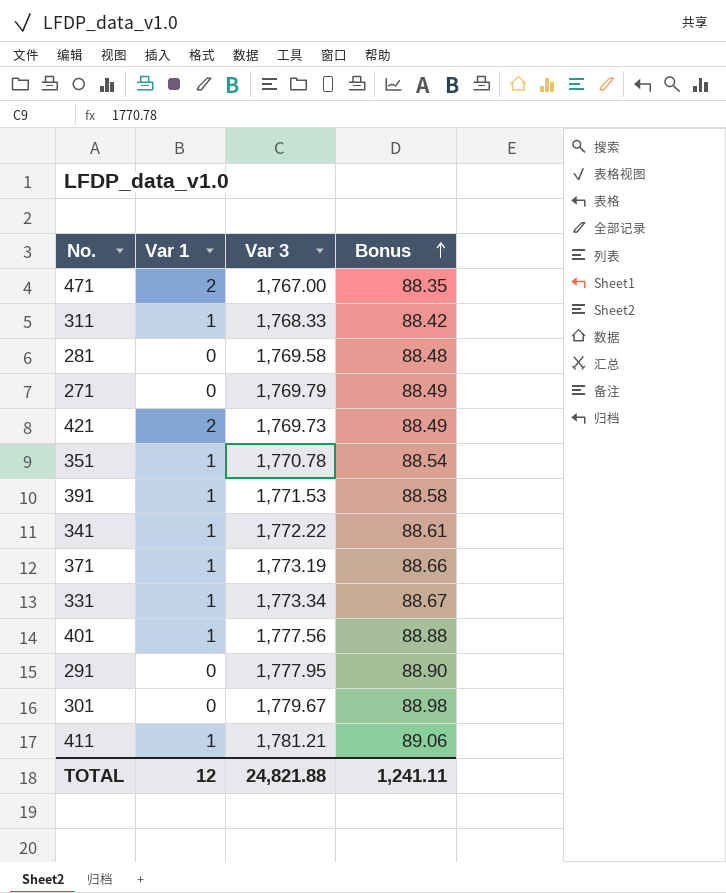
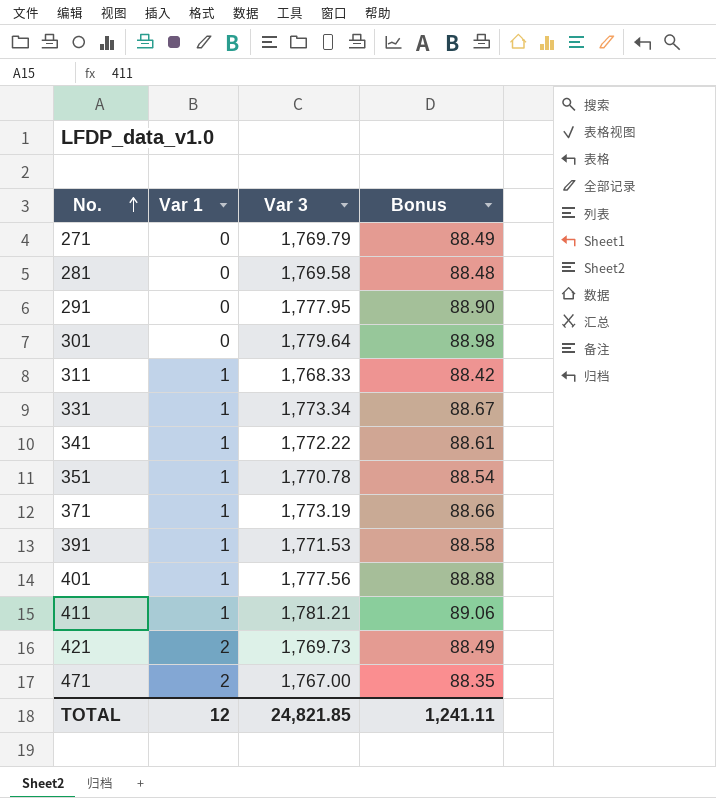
row order: Bonus ascending -> No. ascending
301 | Var 3: 1,779.67 -> 1,779.64
TOTAL | Var 3: 24,821.88 -> 24,821.85

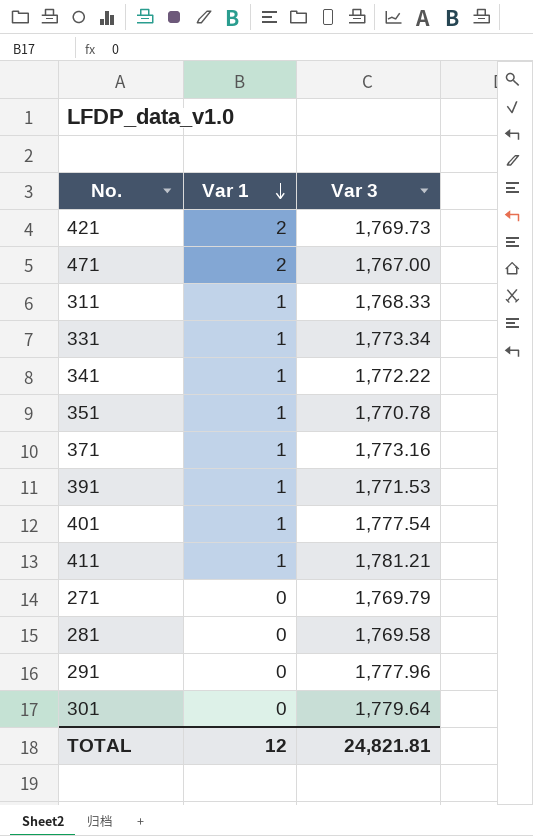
row order: No. ascending -> Var 1 descending
column Bonus | formula: [Var 3] * 0.05 -> none
371 | Var 3: 1,773.19 -> 1,773.16
401 | Var 3: 1,777.56 -> 1,777.54
291 | Var 3: 1,777.95 -> 1,777.96
TOTAL | Var 3: 24,821.85 -> 24,821.81

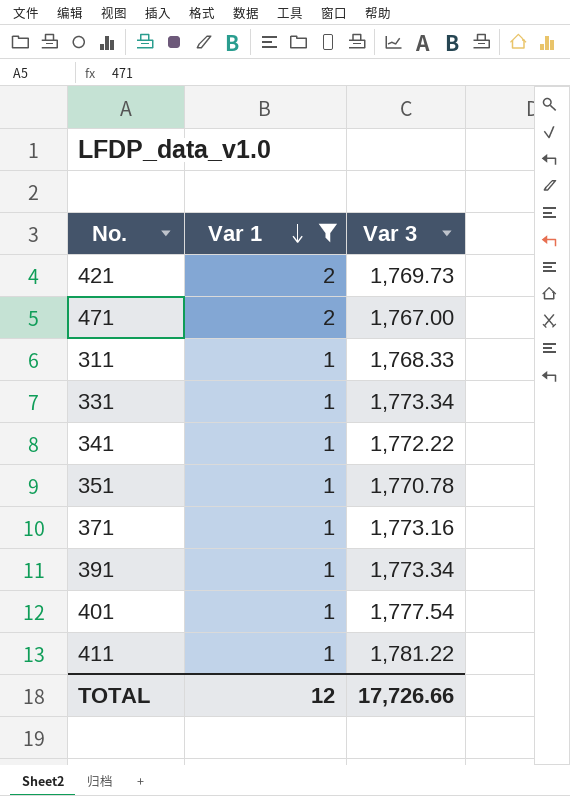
filter: none -> Var 1 != 0
391 | Var 3: 1,771.53 -> 1,773.34
411 | Var 3: 1,781.21 -> 1,781.22
TOTAL | Var 3: 24,821.81 -> 17,726.66

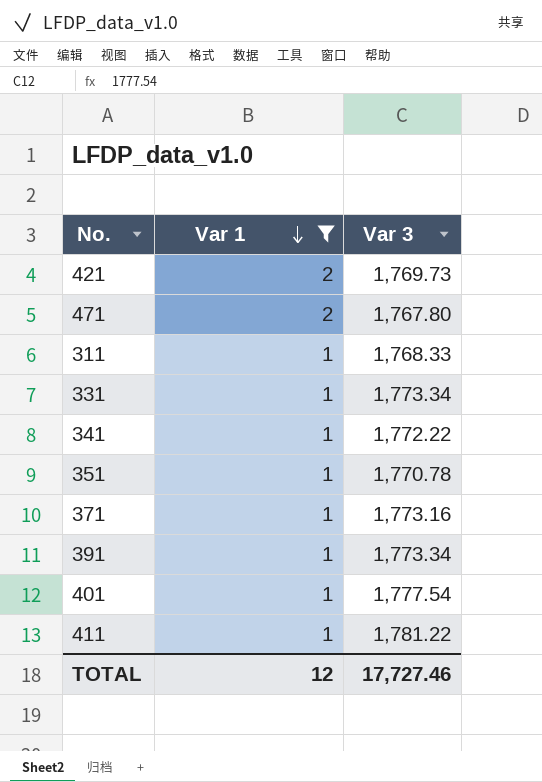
471 | Var 3: 1,767.00 -> 1,767.80
TOTAL | Var 3: 17,726.66 -> 17,727.46

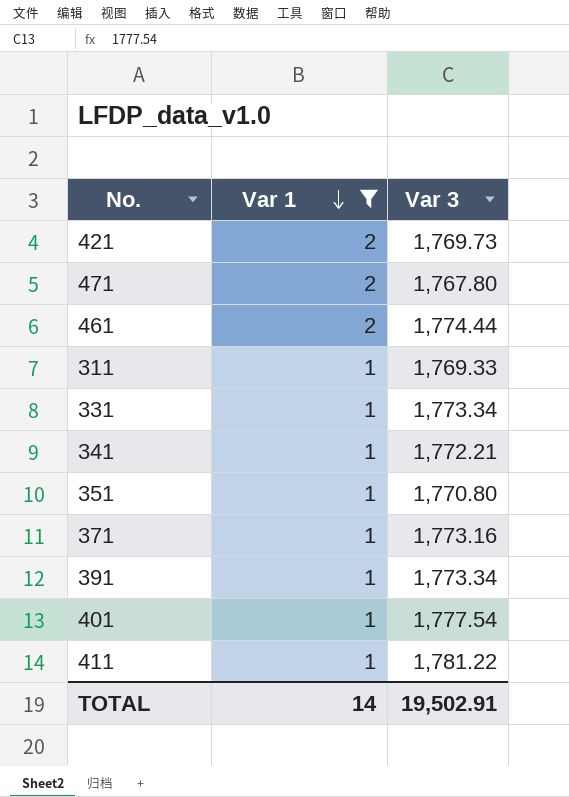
row 461: none -> 2 | 1,774.44
311 | Var 3: 1,768.33 -> 1,769.33
341 | Var 3: 1,772.22 -> 1,772.21
351 | Var 3: 1,770.78 -> 1,770.80
TOTAL | Var 1: 12 -> 14
TOTAL | Var 3: 17,727.46 -> 19,502.91

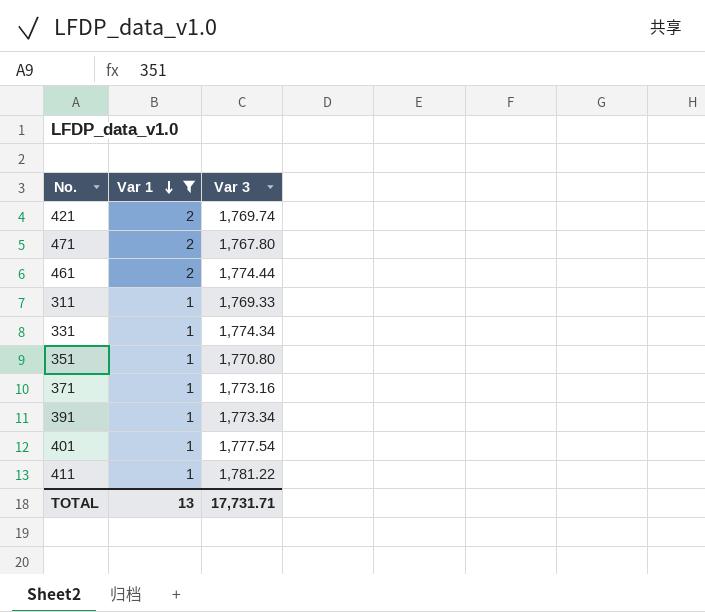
row 341: 1 | 1,772.21 -> none
421 | Var 3: 1,769.73 -> 1,769.74
331 | Var 3: 1,773.34 -> 1,774.34
TOTAL | Var 1: 14 -> 13
TOTAL | Var 3: 19,502.91 -> 17,731.71

